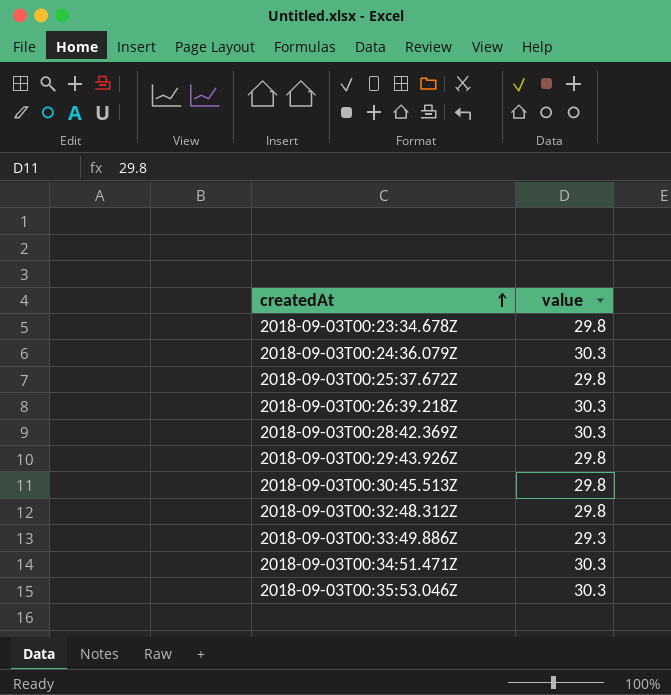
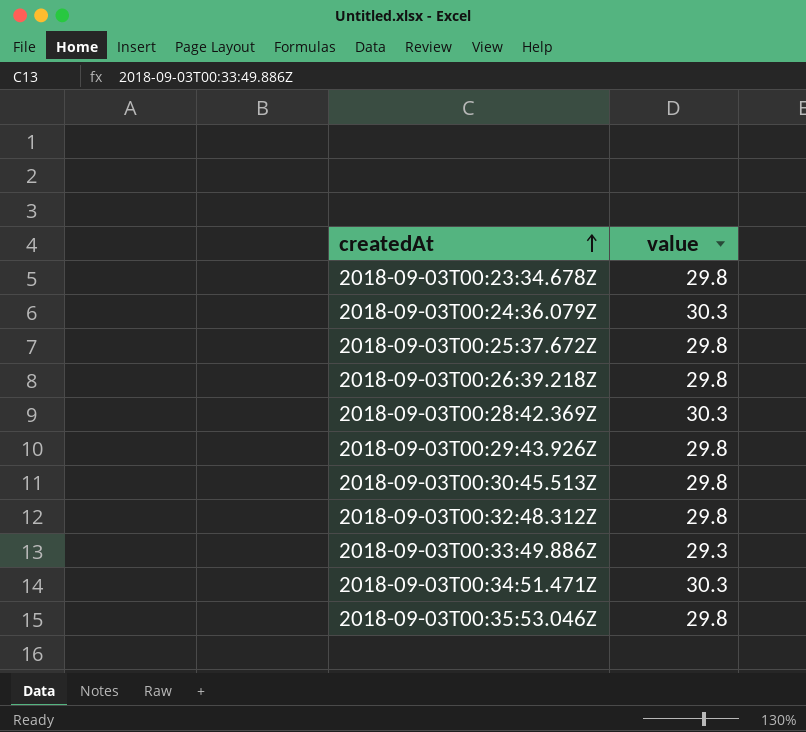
2018-09-03T00:26:39.218Z | value: 30.3 -> 29.8
2018-09-03T00:35:53.046Z | value: 30.3 -> 29.8

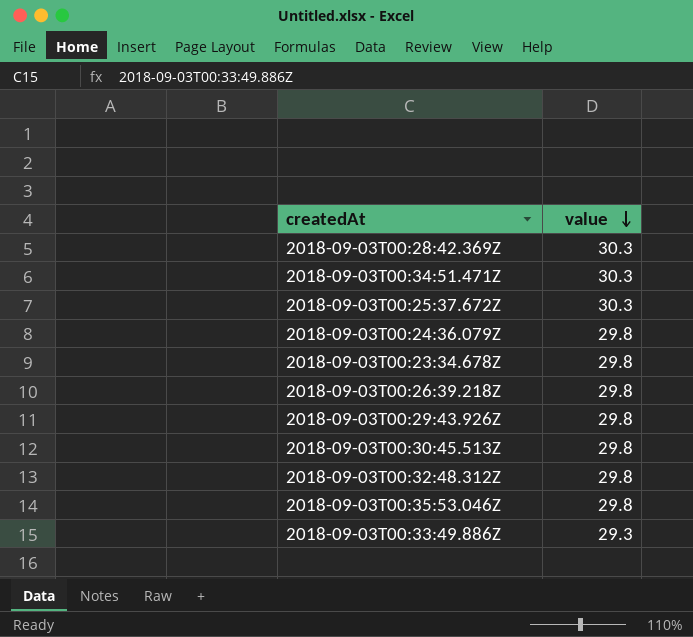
row order: createdAt ascending -> value descending
2018-09-03T00:25:37.672Z | value: 29.8 -> 30.3
2018-09-03T00:24:36.079Z | value: 30.3 -> 29.8

